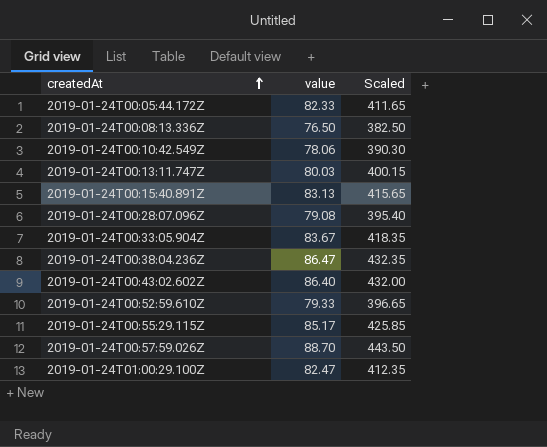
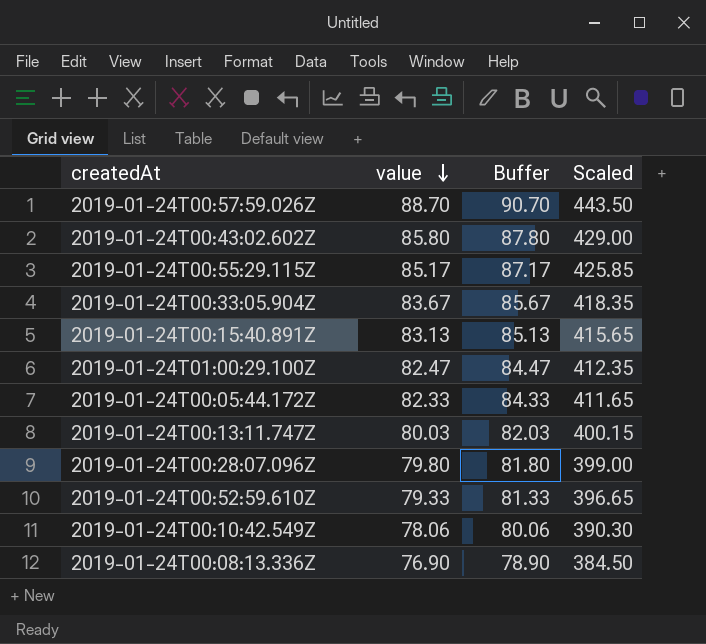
row order: createdAt ascending -> value descending
column Buffer | formula: none -> [value] + 2
row 2019-01-24T00:38:04.236Z: 86.47 | 432.35 -> none
2019-01-24T00:43:02.602Z | value: 86.40 -> 85.80
2019-01-24T00:43:02.602Z | Scaled: 432.00 -> 429.00
2019-01-24T00:28:07.096Z | value: 79.08 -> 79.80
2019-01-24T00:28:07.096Z | Scaled: 395.40 -> 399.00
2019-01-24T00:08:13.336Z | value: 76.50 -> 76.90
2019-01-24T00:08:13.336Z | Scaled: 382.50 -> 384.50

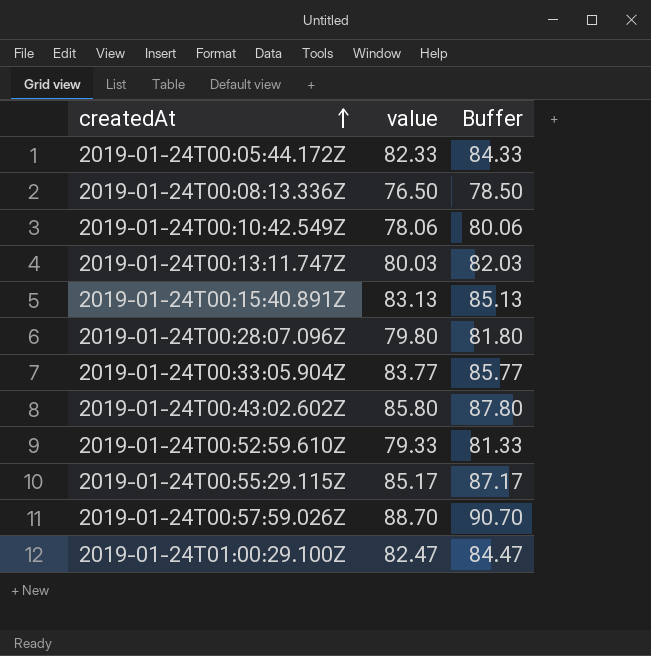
row order: value descending -> createdAt ascending
column Scaled | formula: [value] * 5 -> none
2019-01-24T00:08:13.336Z | value: 76.90 -> 76.50
2019-01-24T00:08:13.336Z | Buffer: 78.90 -> 78.50
2019-01-24T00:33:05.904Z | value: 83.67 -> 83.77
2019-01-24T00:33:05.904Z | Buffer: 85.67 -> 85.77

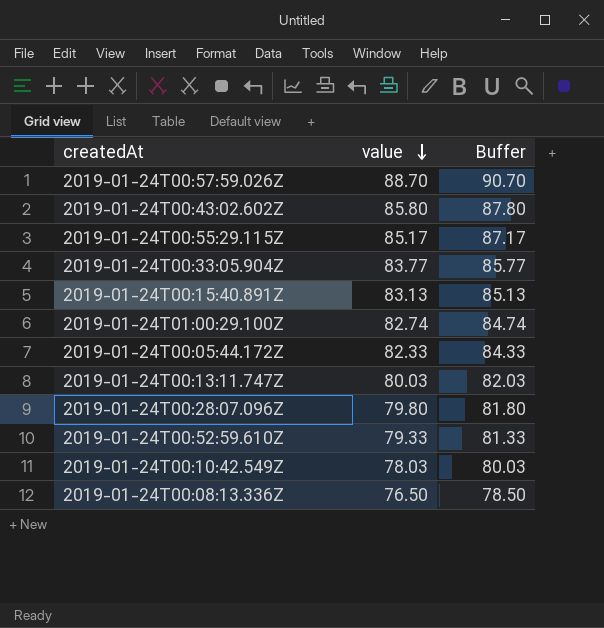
row order: createdAt ascending -> value descending
2019-01-24T01:00:29.100Z | value: 82.47 -> 82.74
2019-01-24T01:00:29.100Z | Buffer: 84.47 -> 84.74
2019-01-24T00:10:42.549Z | value: 78.06 -> 78.03
2019-01-24T00:10:42.549Z | Buffer: 80.06 -> 80.03

